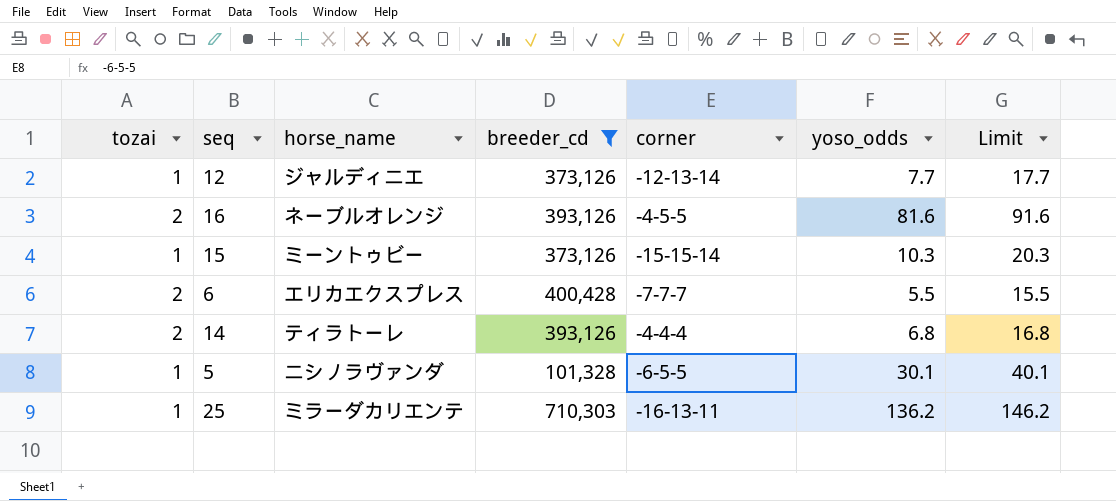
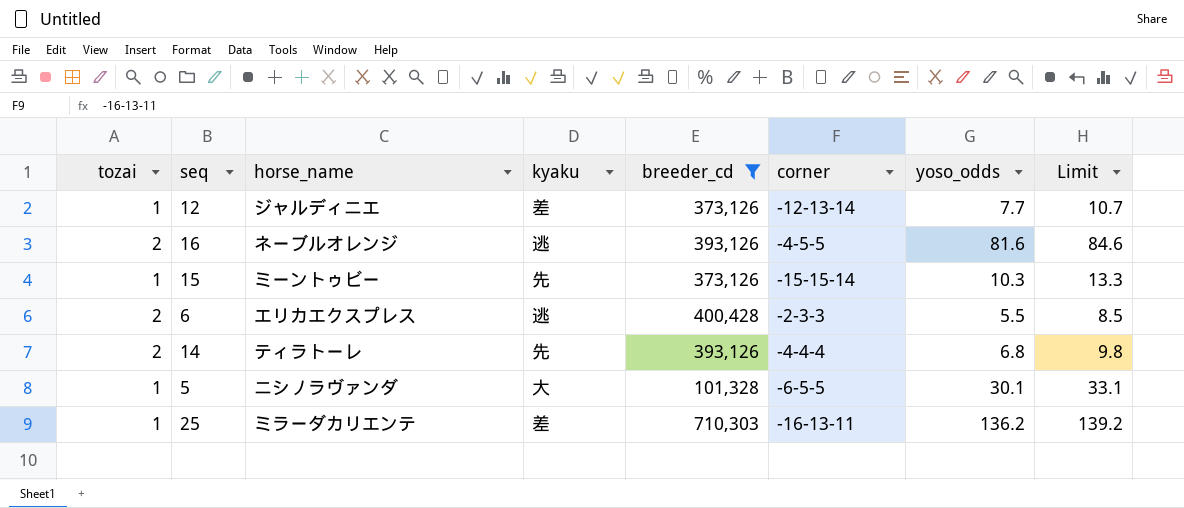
column kyaku | position: none -> 4
column Limit | formula: [yoso_odds] + 10 -> [yoso_odds] + 3
6 | corner: -7-7-7 -> -2-3-3

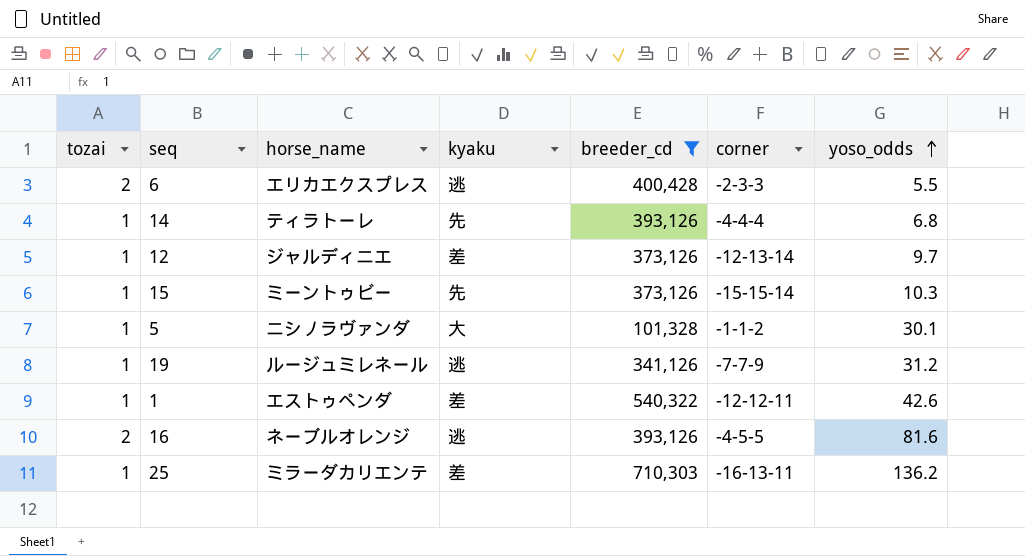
row order: none -> yoso_odds ascending
column Limit | formula: [yoso_odds] + 3 -> none
14 | tozai: 2 -> 1
12 | yoso_odds: 7.7 -> 9.7
5 | corner: -6-5-5 -> -1-1-2
row 19: none -> 1 | ルージュミレネール | 逃 | 341,126 | -7-7-9 | 31.2
row 1: none -> 1 | エストゥペンダ | 差 | 540,322 | -12-12-11 | 42.6

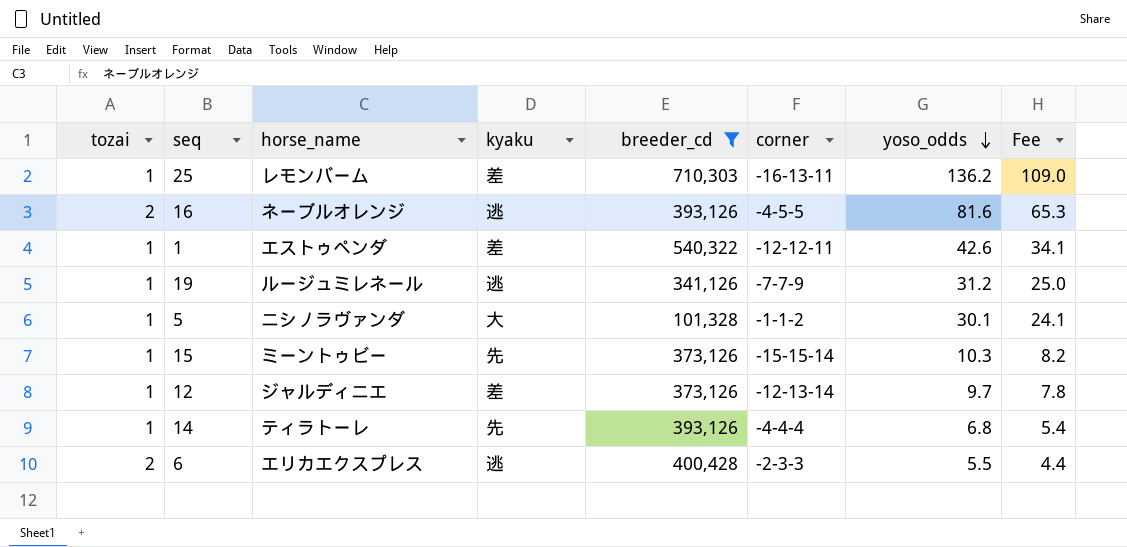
row order: yoso_odds ascending -> yoso_odds descending
column Fee | formula: none -> [yoso_odds] * 0.8
25 | horse_name: ミラーダカリエンテ -> レモンバーム

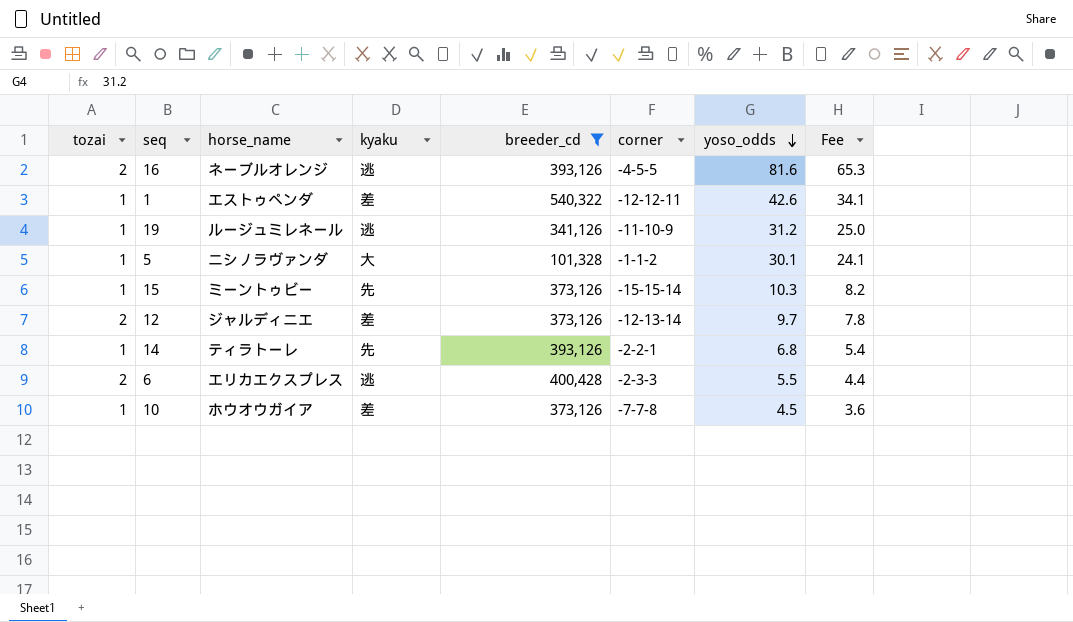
row 25: 1 | レモンバーム | 差 | 710,303 | -16-13-11 | 136.2 | 109.0 -> none
19 | corner: -7-7-9 -> -11-10-9
12 | tozai: 1 -> 2
14 | corner: -4-4-4 -> -2-2-1
row 10: none -> 1 | ホウオウガイア | 差 | 373,126 | -7-7-8 | 4.5 | 3.6

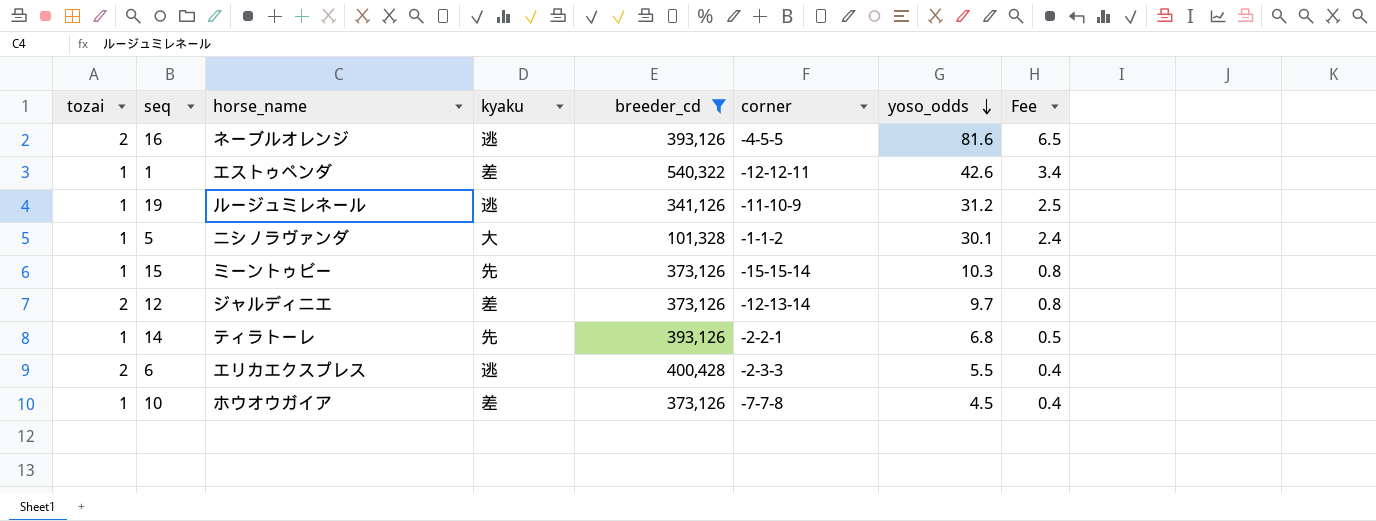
column Fee | formula: [yoso_odds] * 0.8 -> [yoso_odds] * 0.08

